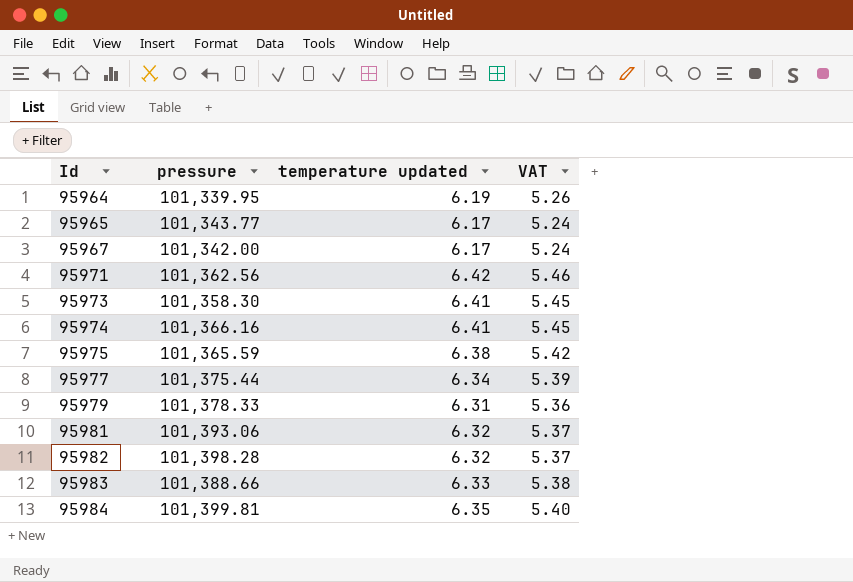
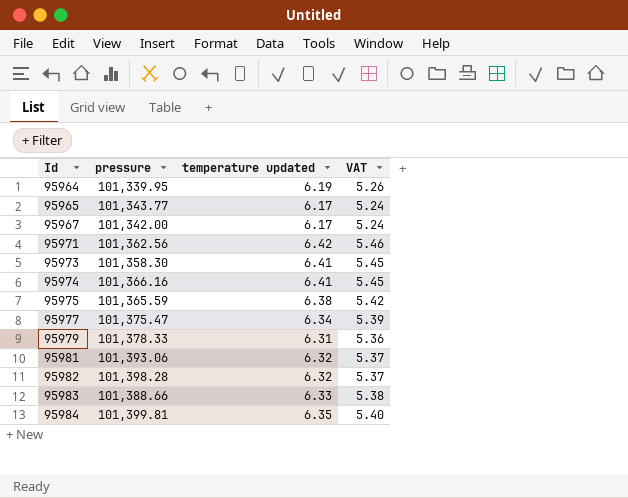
95977 | pressure: 101,375.44 -> 101,375.47

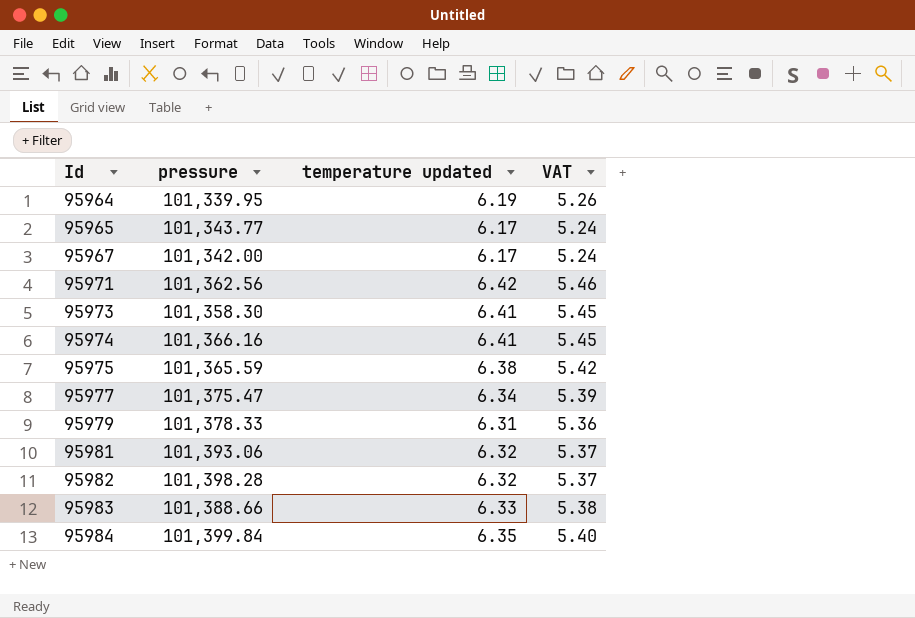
95984 | pressure: 101,399.81 -> 101,399.84

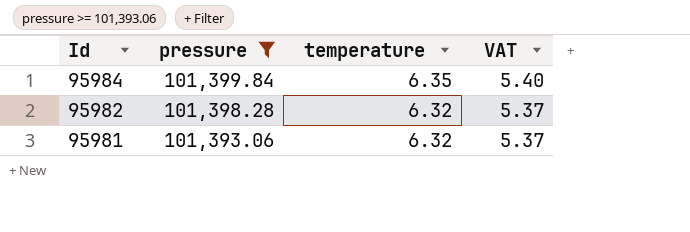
filter: none -> pressure >= 101,393.06
row order: Id ascending -> Id descending
column name: temperature updated -> temperature

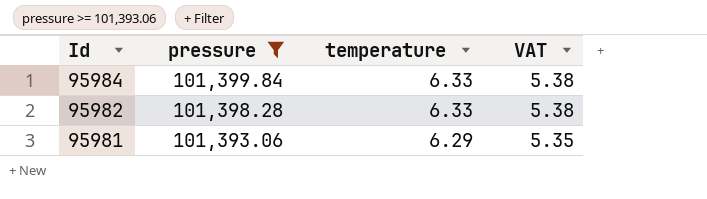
95984 | temperature: 6.35 -> 6.33
95984 | VAT: 5.40 -> 5.38
95982 | temperature: 6.32 -> 6.33
95982 | VAT: 5.37 -> 5.38
95981 | temperature: 6.32 -> 6.29
95981 | VAT: 5.37 -> 5.35

